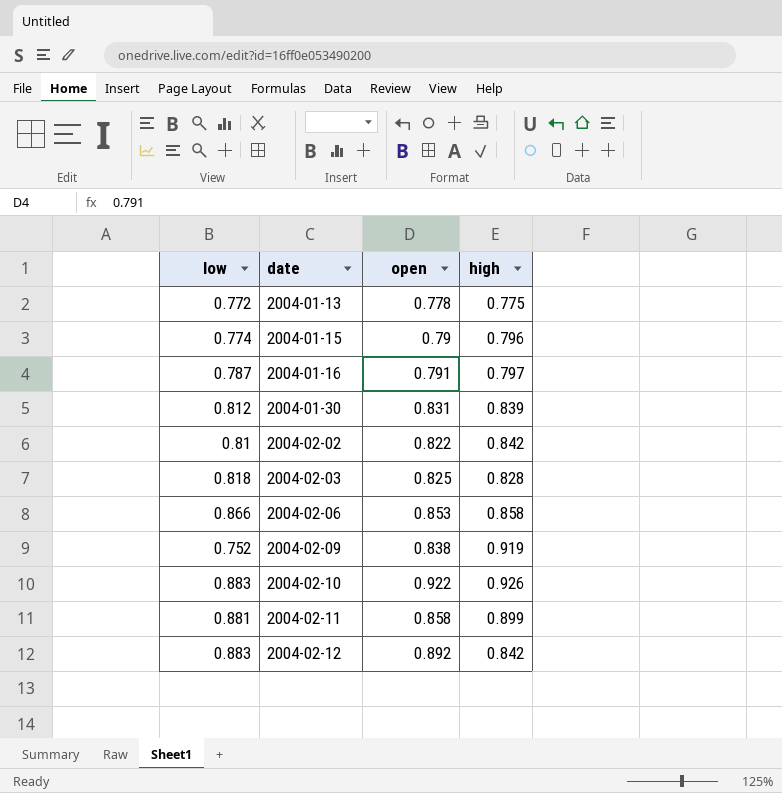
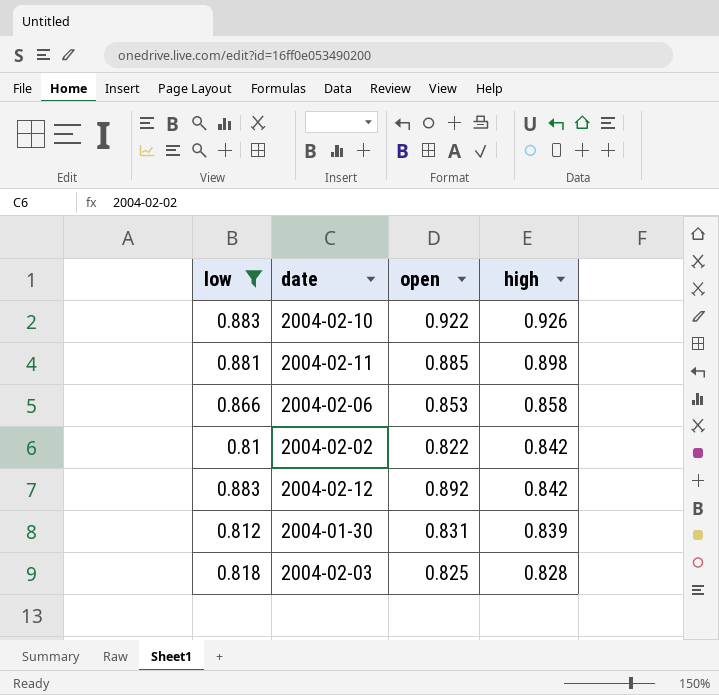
filter: none -> low >= 0.81
row order: date ascending -> high descending
2004-02-11 | open: 0.858 -> 0.885
2004-02-11 | high: 0.899 -> 0.898

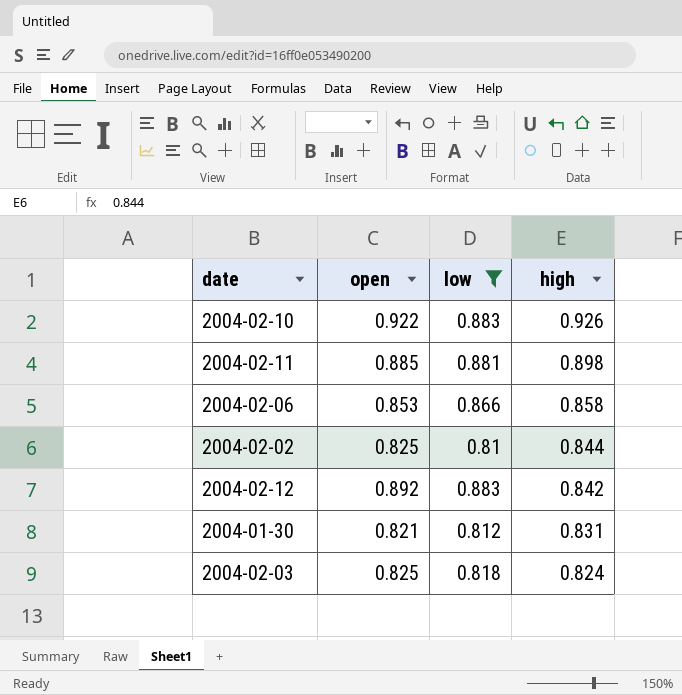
column low | position: 1 -> 3
2004-02-02 | open: 0.822 -> 0.825
2004-02-02 | high: 0.842 -> 0.844
2004-01-30 | open: 0.831 -> 0.821
2004-01-30 | high: 0.839 -> 0.831
2004-02-03 | high: 0.828 -> 0.824

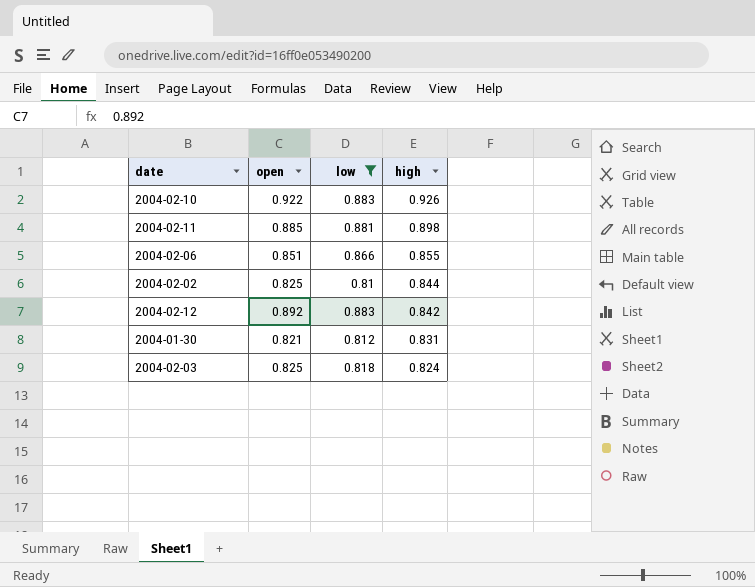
2004-02-06 | open: 0.853 -> 0.851
2004-02-06 | high: 0.858 -> 0.855

